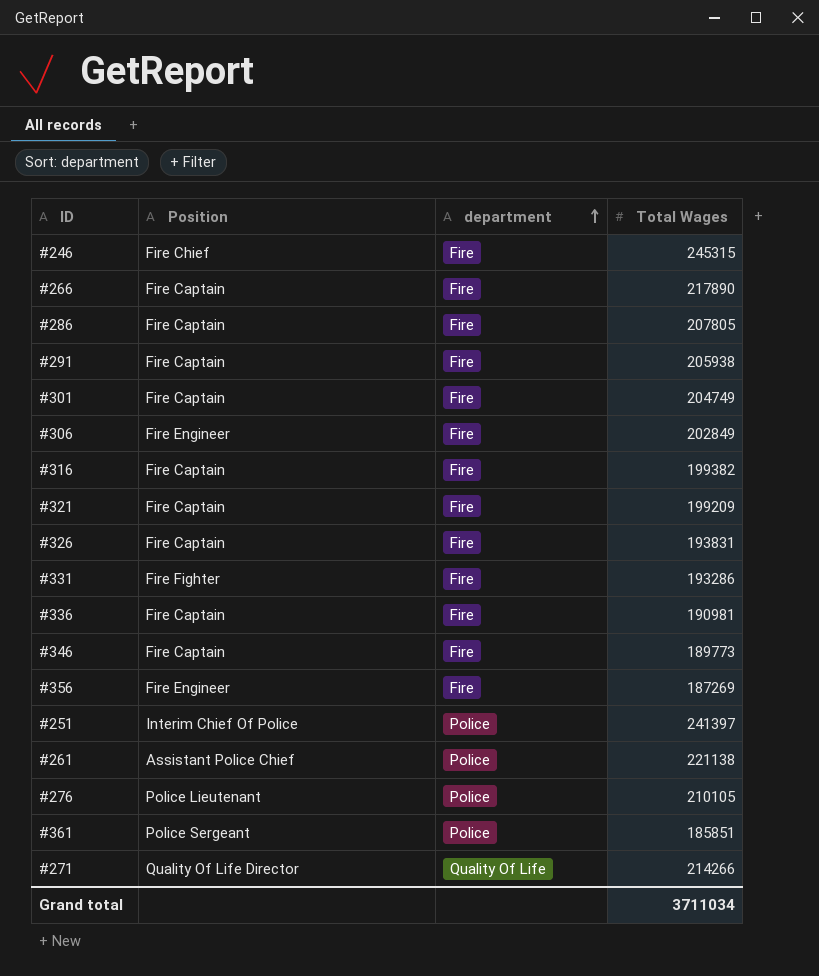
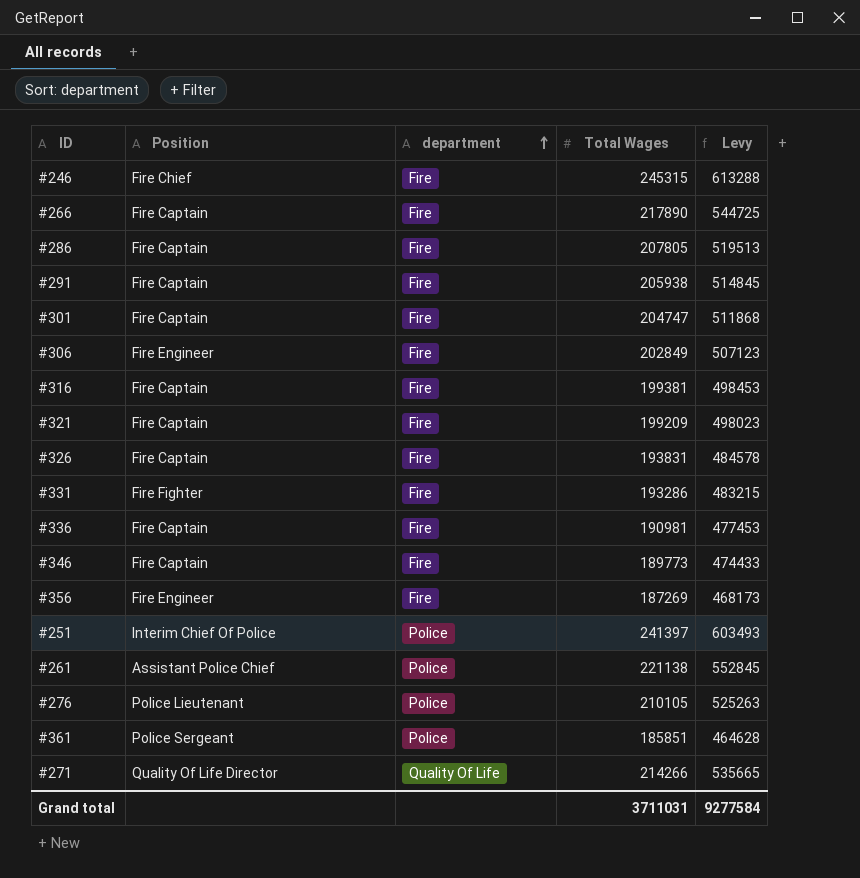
column Levy | formula: none -> [Total Wages] * 2.5
#301 | Total Wages: 204749 -> 204747
#316 | Total Wages: 199382 -> 199381
Grand total | Total Wages: 3711034 -> 3711031

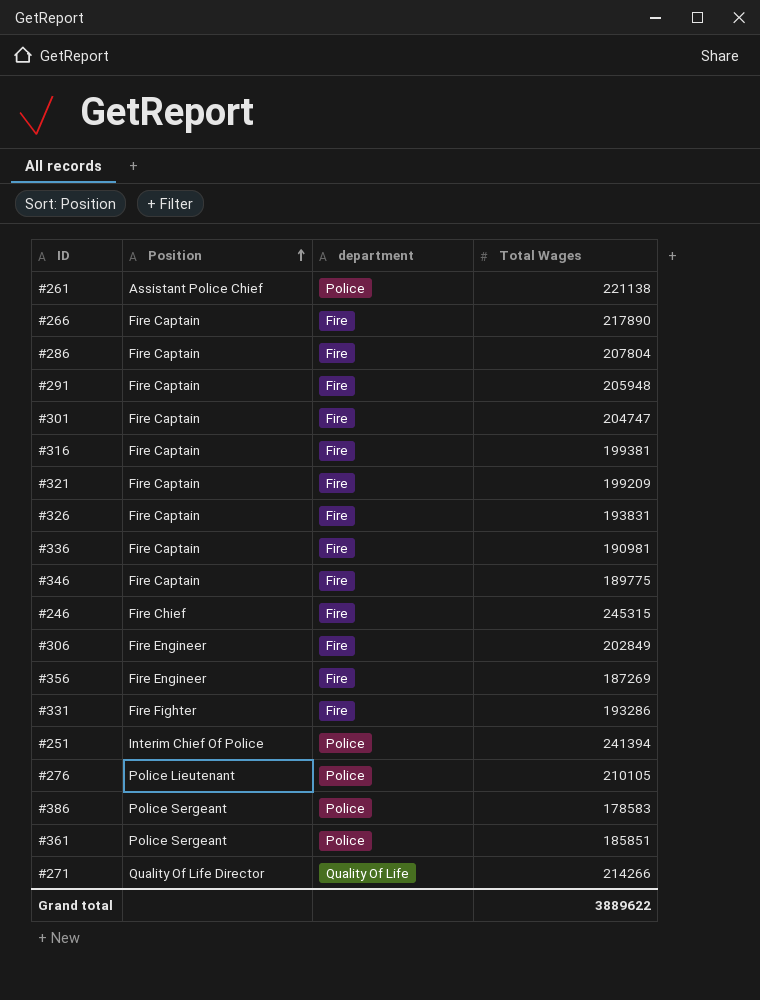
row order: department ascending -> Position ascending
column Levy | formula: [Total Wages] * 2.5 -> none
#286 | Total Wages: 207805 -> 207804
#291 | Total Wages: 205938 -> 205948
#346 | Total Wages: 189773 -> 189775
#251 | Total Wages: 241397 -> 241394
row #386: none -> Police Sergeant | Police | 178583
Grand total | Total Wages: 3711031 -> 3889622

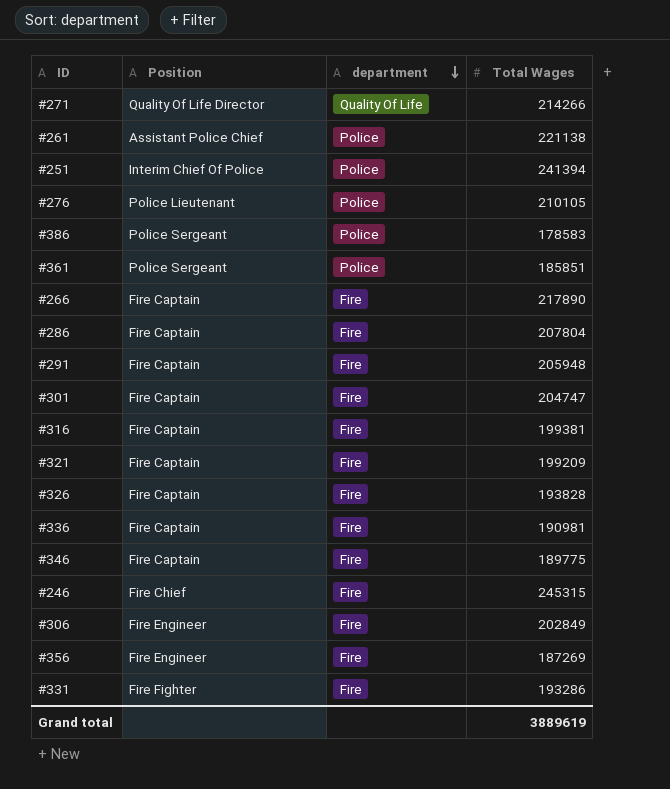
row order: Position ascending -> department descending
#326 | Total Wages: 193831 -> 193828
Grand total | Total Wages: 3889622 -> 3889619

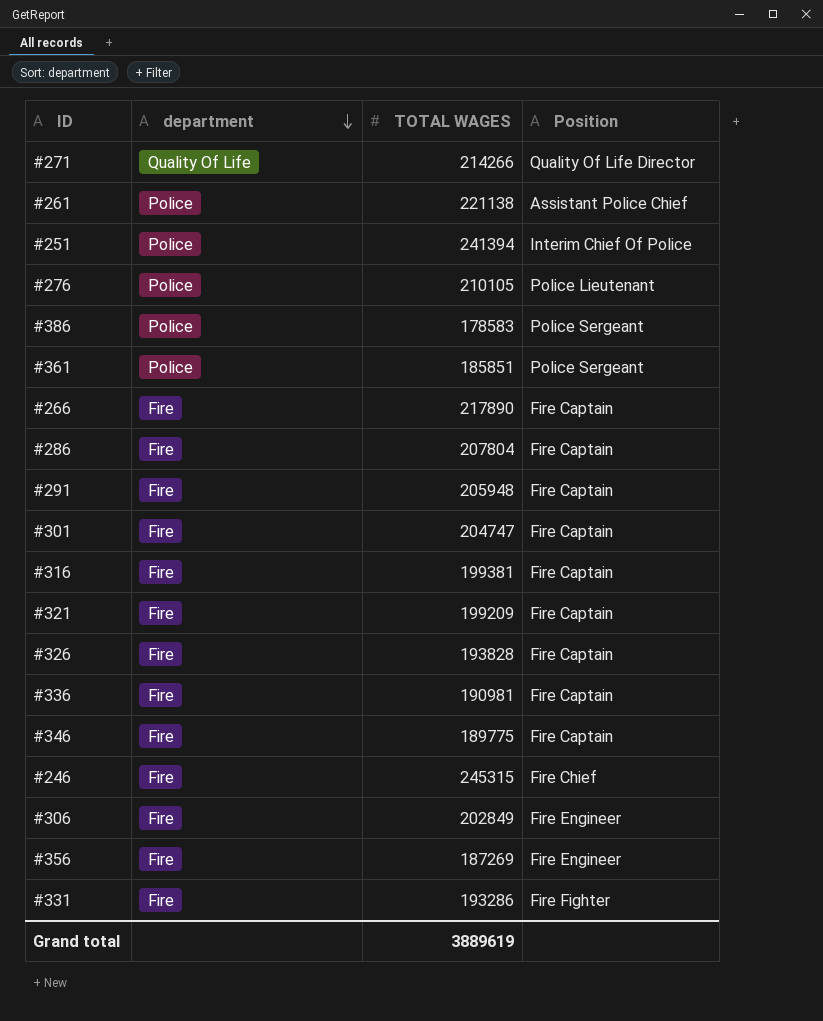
column name: Total Wages -> TOTAL WAGES
column Position | position: 2 -> 4

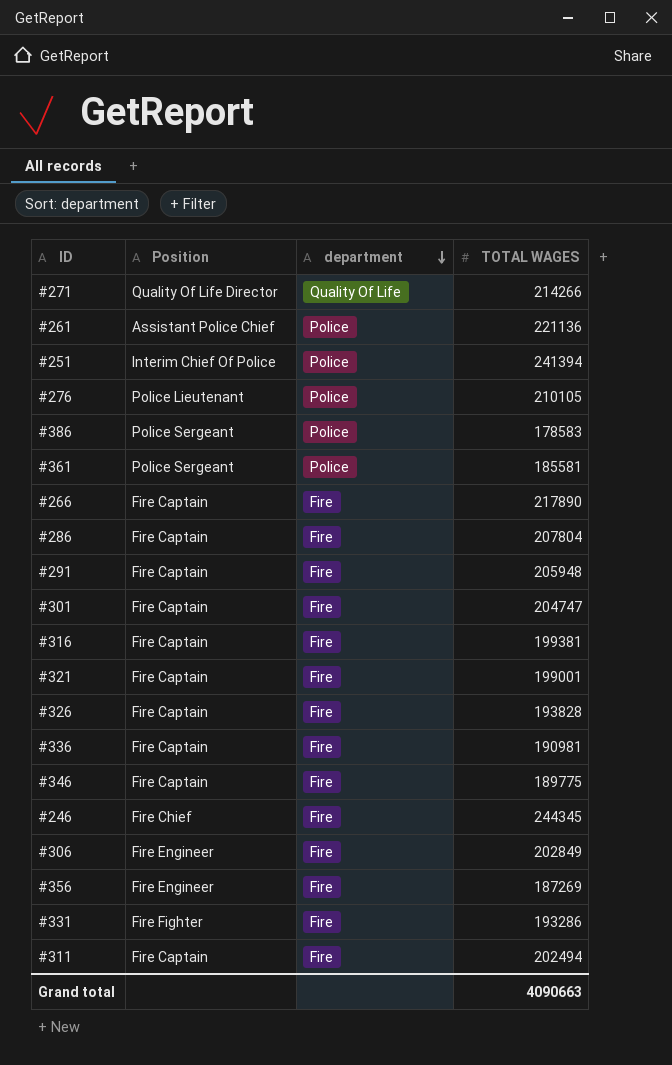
column Position | position: 4 -> 2
#261 | TOTAL WAGES: 221138 -> 221136
#361 | TOTAL WAGES: 185851 -> 185581
#321 | TOTAL WAGES: 199209 -> 199001
#246 | TOTAL WAGES: 245315 -> 244345
row #311: none -> Fire Captain | Fire | 202494
Grand total | TOTAL WAGES: 3889619 -> 4090663

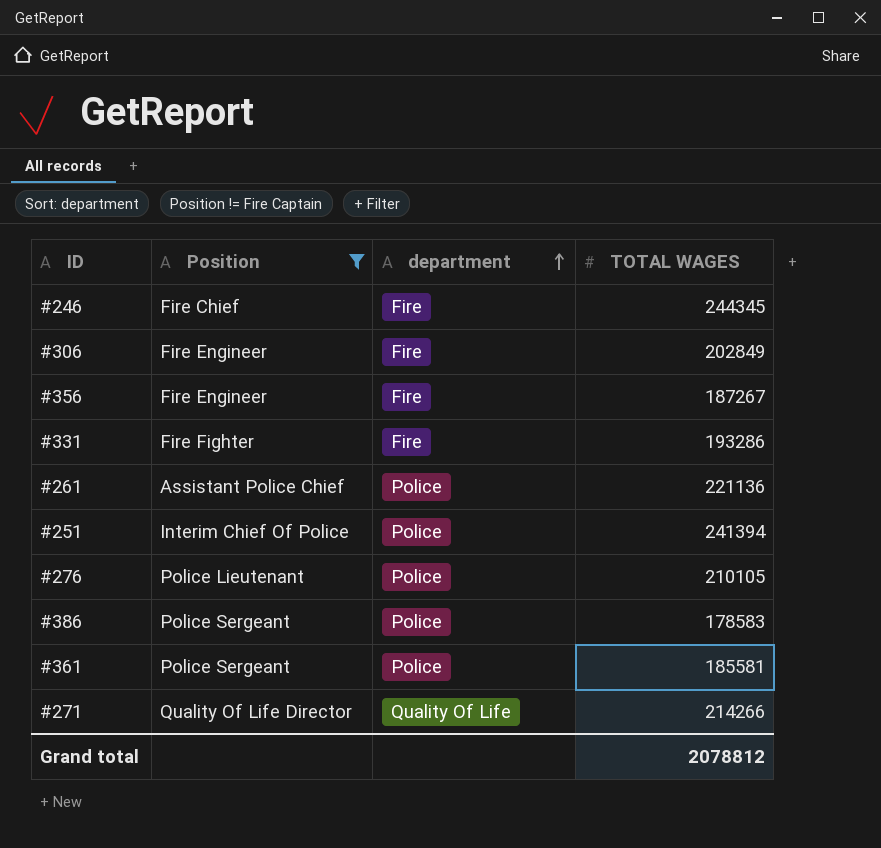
filter: none -> Position != Fire Captain
row order: department descending -> department ascending
#356 | TOTAL WAGES: 187269 -> 187267
Grand total | TOTAL WAGES: 4090663 -> 2078812

